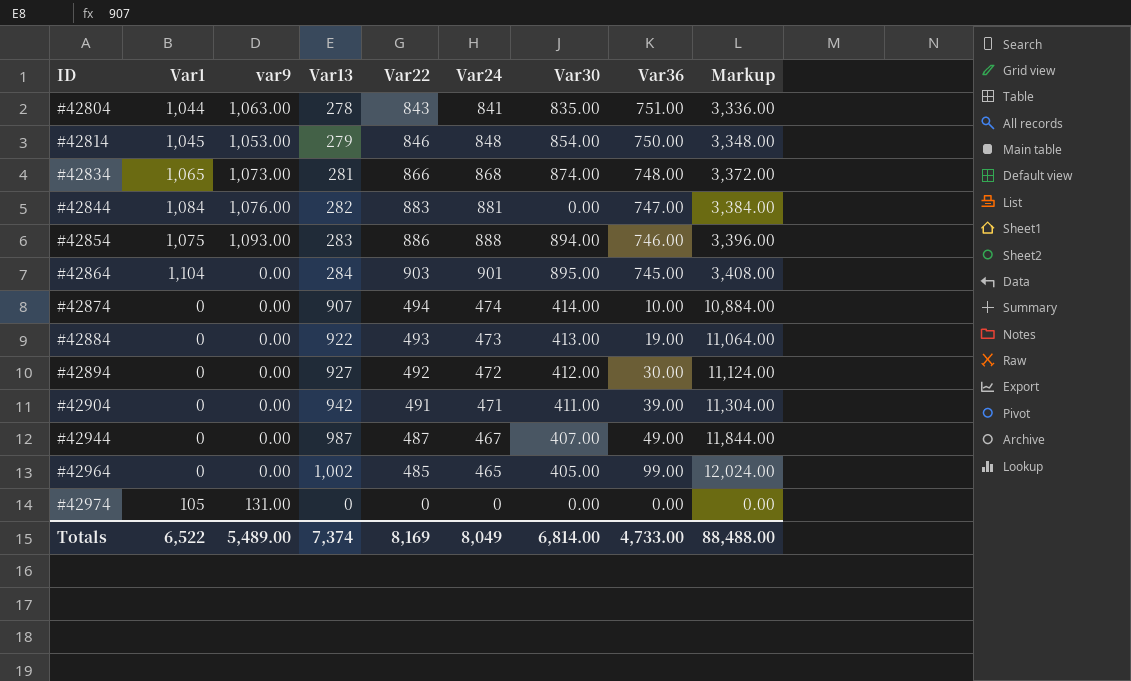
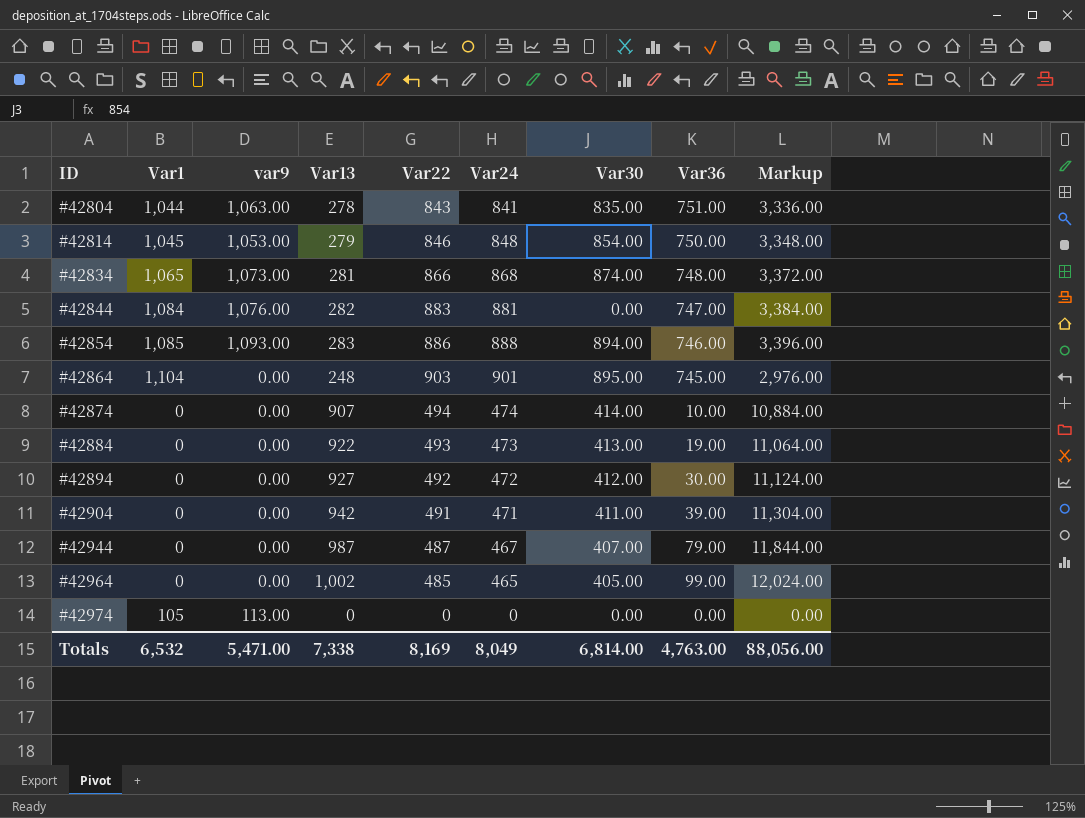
#42854 | Var1: 1,075 -> 1,085
#42864 | Var13: 284 -> 248
#42864 | Markup: 3,408.00 -> 2,976.00
#42944 | Var36: 49.00 -> 79.00
#42974 | var9: 131.00 -> 113.00
Totals | Var1: 6,522 -> 6,532
Totals | var9: 5,489.00 -> 5,471.00
Totals | Var13: 7,374 -> 7,338
Totals | Var36: 4,733.00 -> 4,763.00
Totals | Markup: 88,488.00 -> 88,056.00

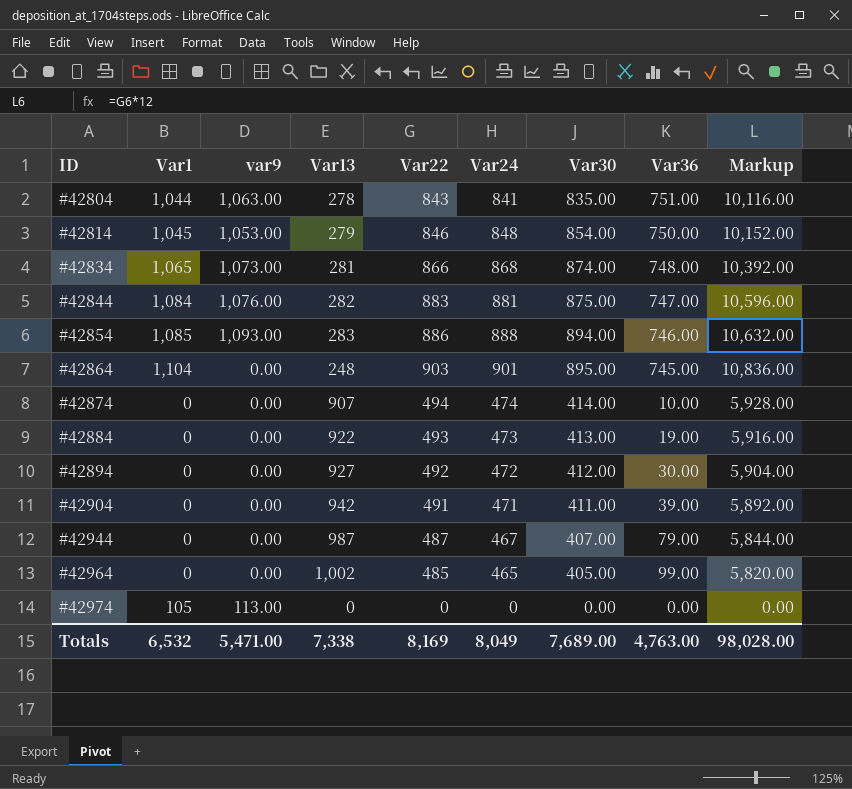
column Markup | formula: [Var13] * 12 -> [Var22] * 12
#42844 | Var30: 0.00 -> 875.00
Totals | Var30: 6,814.00 -> 7,689.00
Totals | Markup: 88,056.00 -> 98,028.00

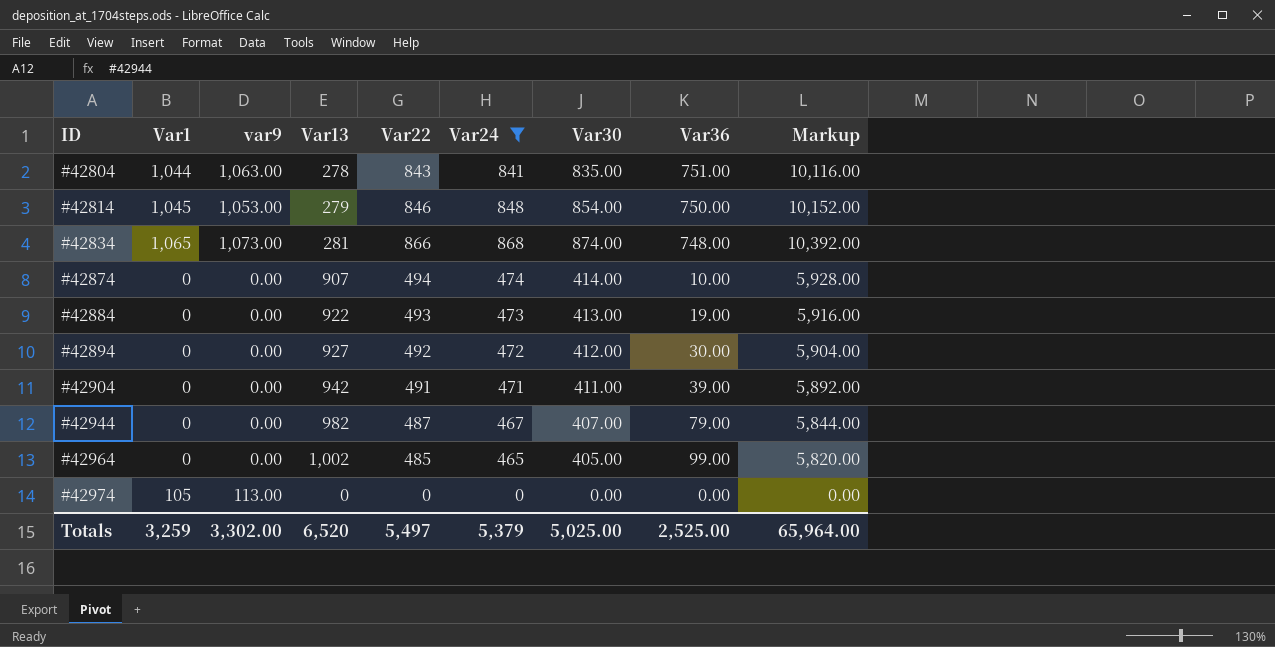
filter: none -> Var24 <= 868
#42944 | Var13: 987 -> 982
Totals | Var1: 6,532 -> 3,259
Totals | var9: 5,471.00 -> 3,302.00
Totals | Var13: 7,338 -> 6,520
Totals | Var22: 8,169 -> 5,497
Totals | Var24: 8,049 -> 5,379
Totals | Var30: 7,689.00 -> 5,025.00
Totals | Var36: 4,763.00 -> 2,525.00
Totals | Markup: 98,028.00 -> 65,964.00

